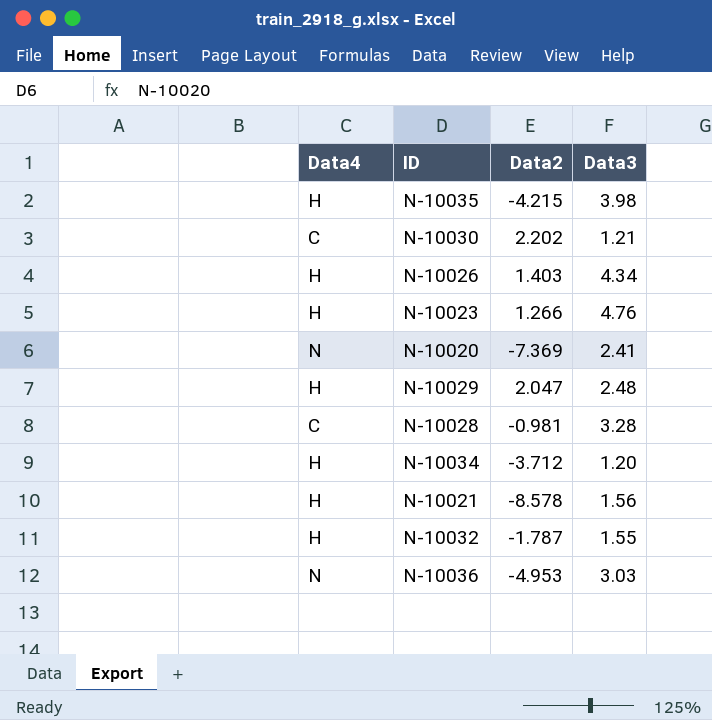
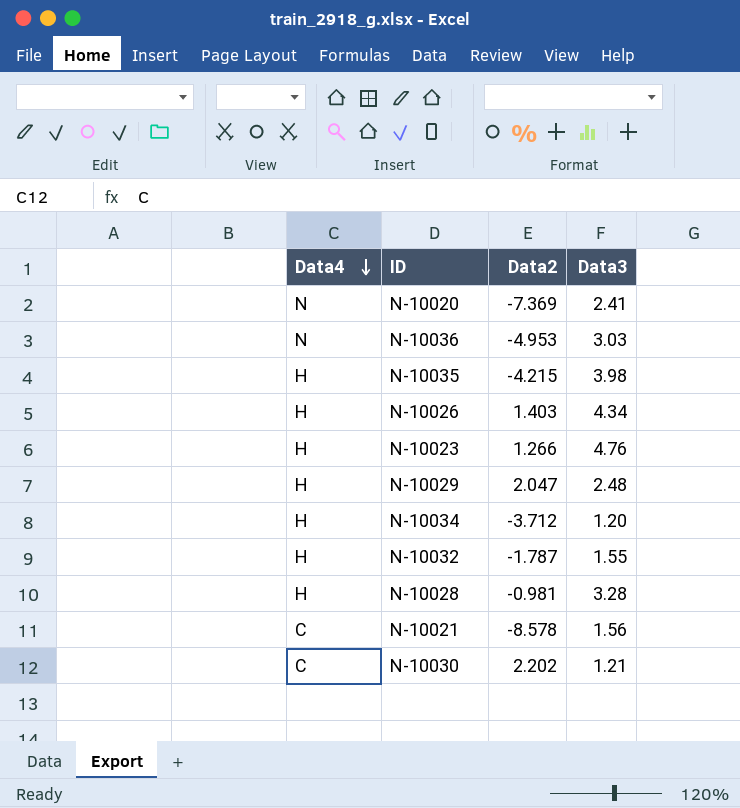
row order: none -> Data4 descending
N-10028 | Data4: C -> H
N-10021 | Data4: H -> C

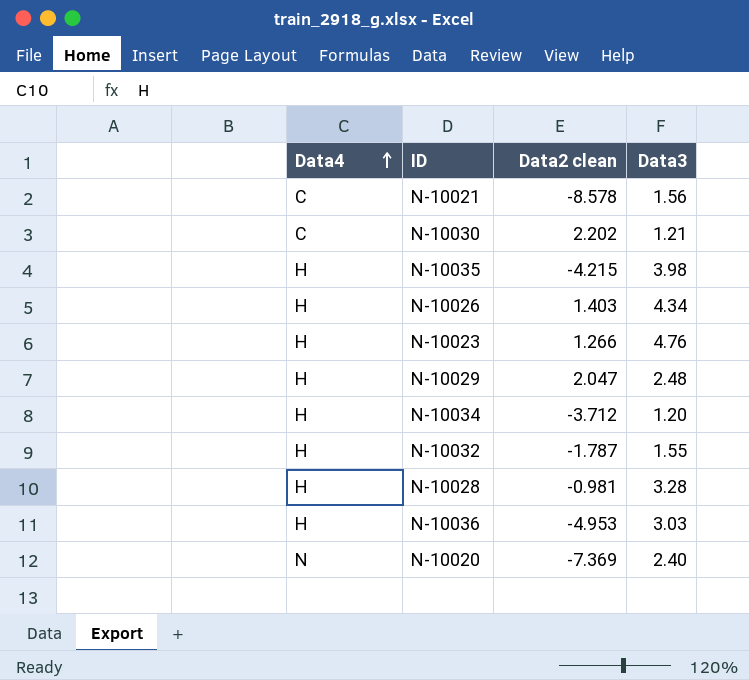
row order: Data4 descending -> Data4 ascending
column name: Data2 -> Data2 clean
N-10036 | Data4: N -> H
N-10020 | Data3: 2.41 -> 2.40

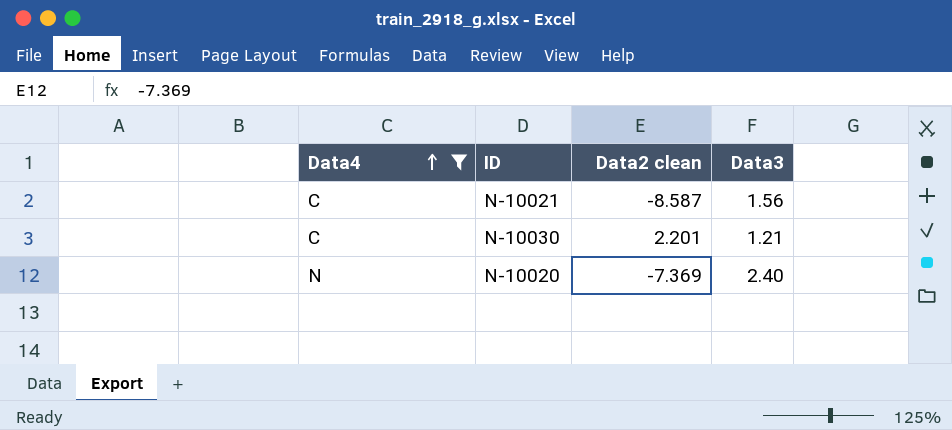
filter: none -> Data4 != H
N-10021 | Data2 clean: -8.578 -> -8.587
N-10030 | Data2 clean: 2.202 -> 2.201

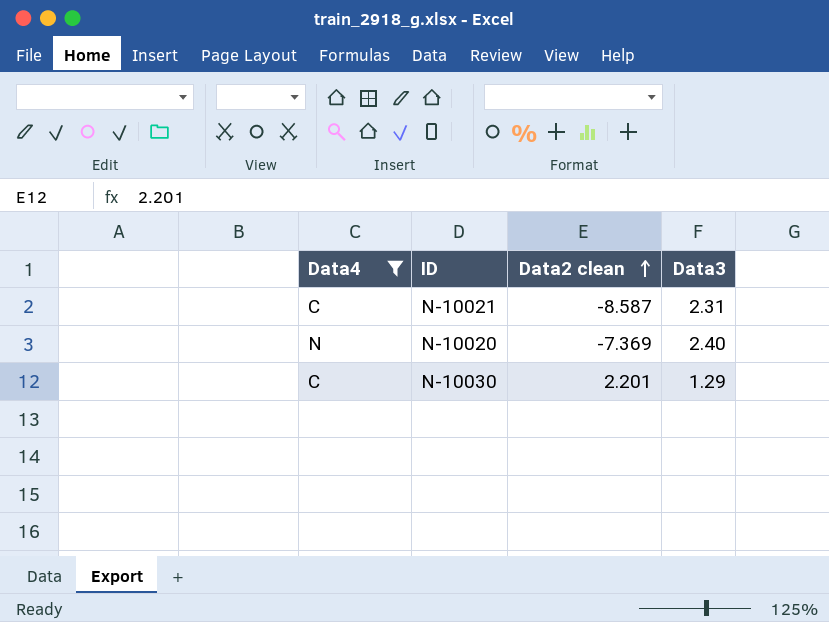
row order: Data4 ascending -> Data2 clean ascending
N-10021 | Data3: 1.56 -> 2.31
N-10030 | Data3: 1.21 -> 1.29

